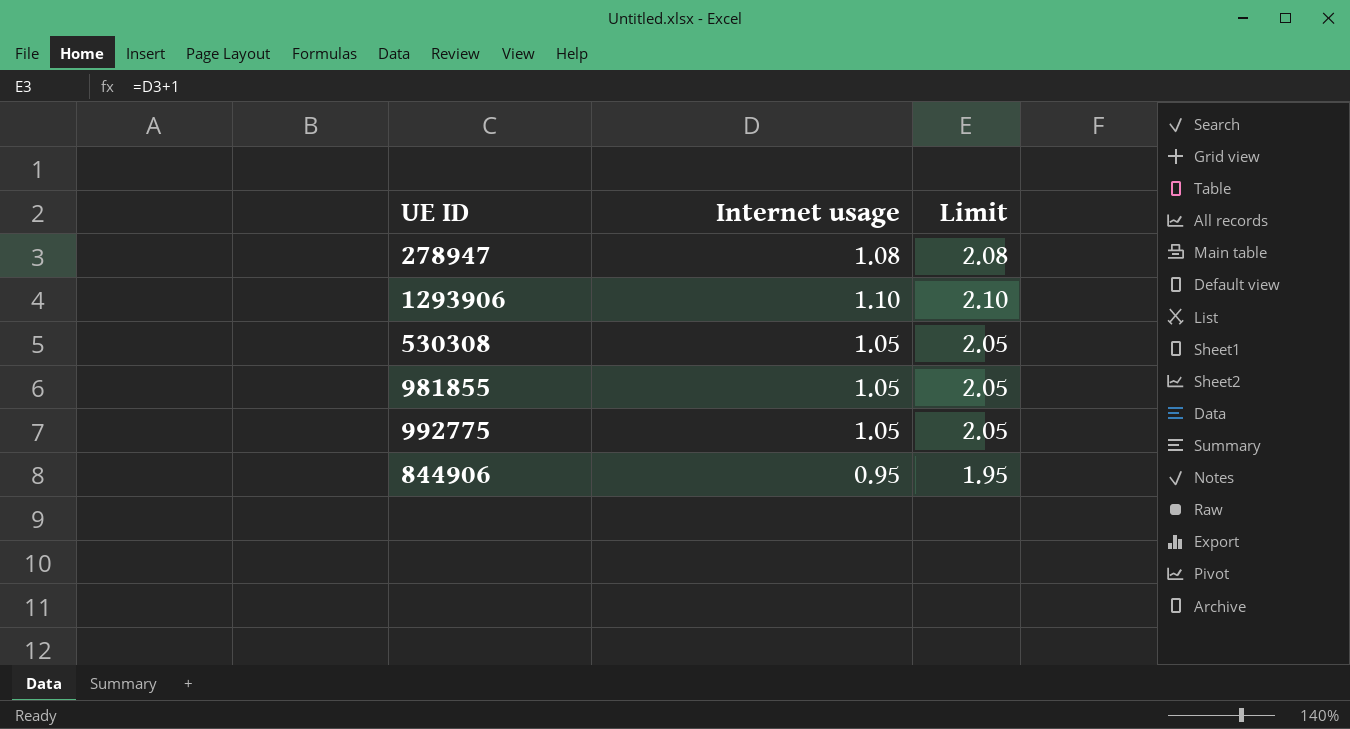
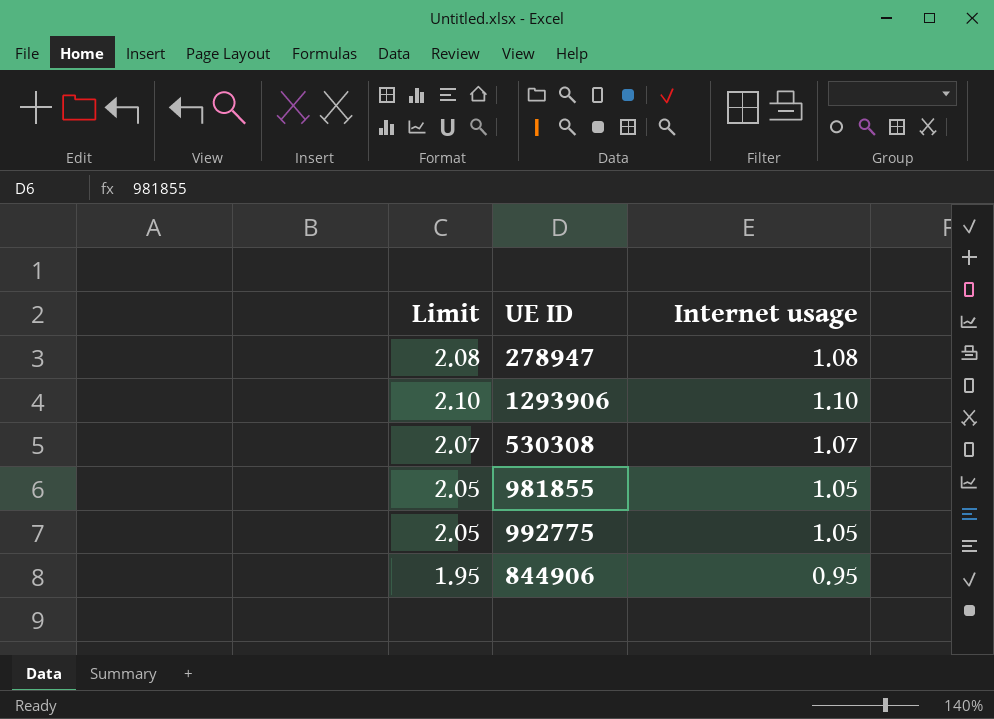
column Limit | position: 3 -> 1
530308 | Limit: 2.05 -> 2.07
530308 | Internet usage: 1.05 -> 1.07

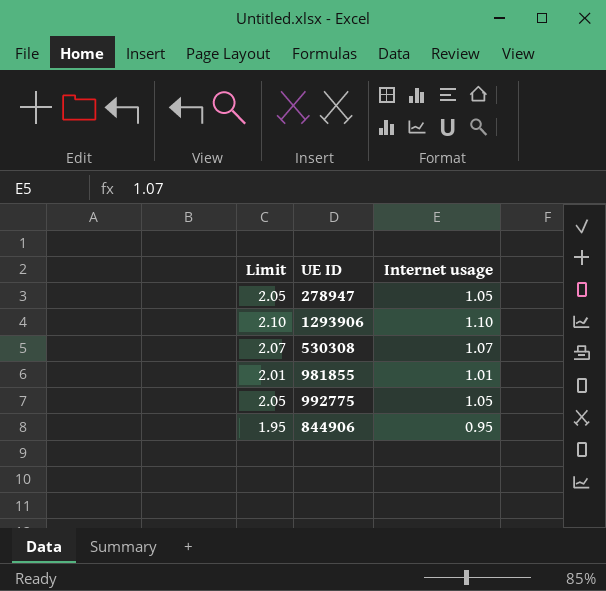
278947 | Limit: 2.08 -> 2.05
278947 | Internet usage: 1.08 -> 1.05
981855 | Limit: 2.05 -> 2.01
981855 | Internet usage: 1.05 -> 1.01

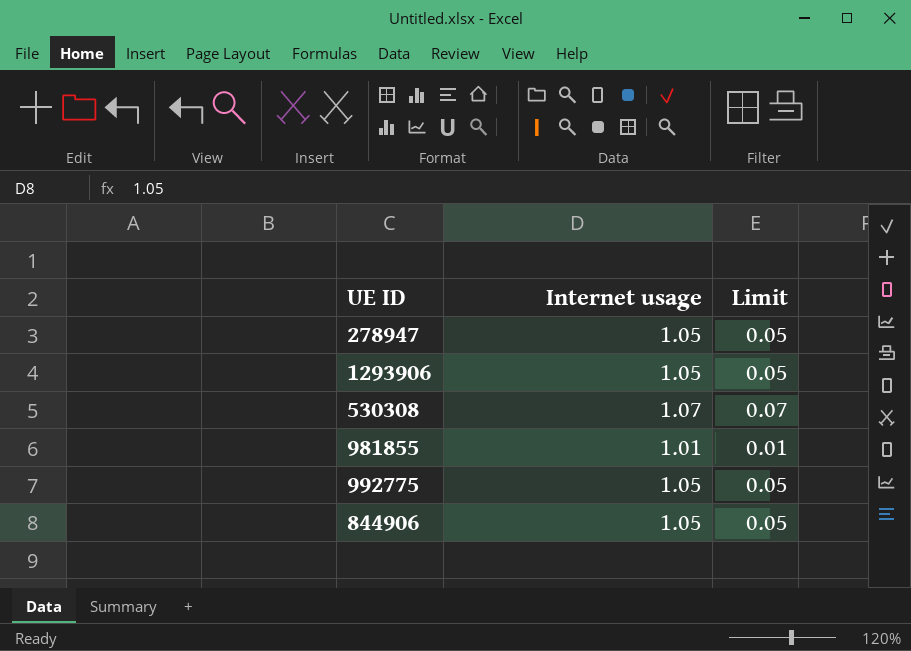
column Limit | formula: [Internet usage] + 1 -> [Internet usage] - 1
column Limit | position: 1 -> 3
1293906 | Internet usage: 1.10 -> 1.05
844906 | Internet usage: 0.95 -> 1.05

